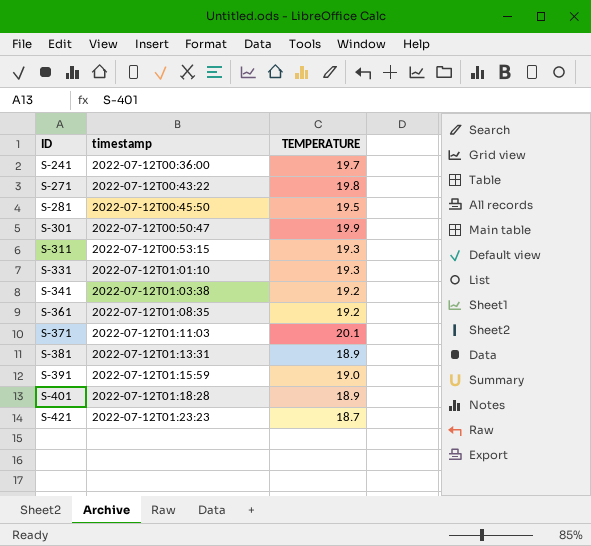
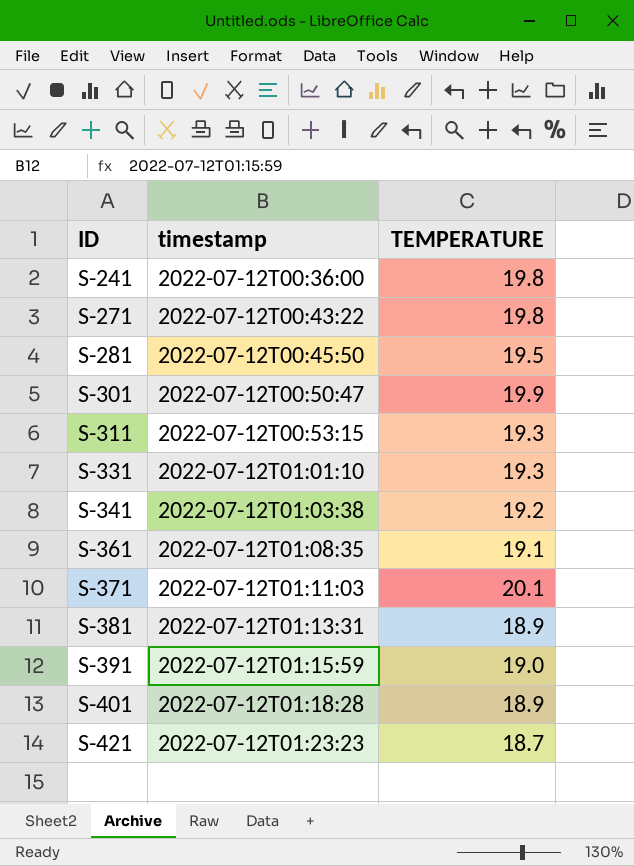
S-241 | TEMPERATURE: 19.7 -> 19.8
S-361 | TEMPERATURE: 19.2 -> 19.1

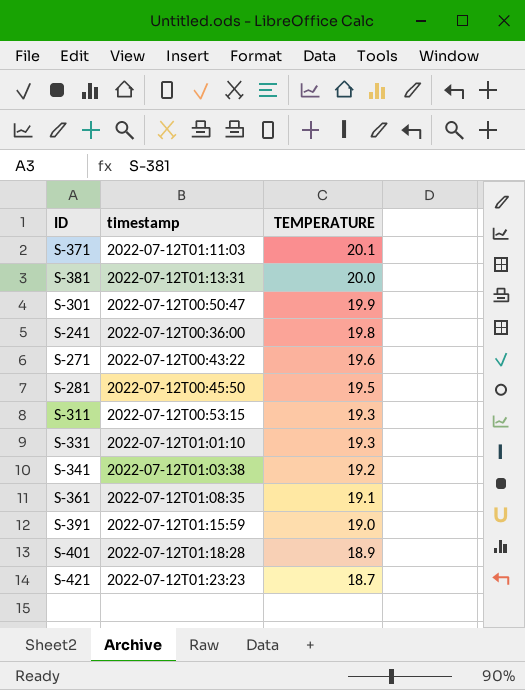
row order: ID ascending -> TEMPERATURE descending
S-381 | TEMPERATURE: 18.9 -> 20.0
S-271 | TEMPERATURE: 19.8 -> 19.6

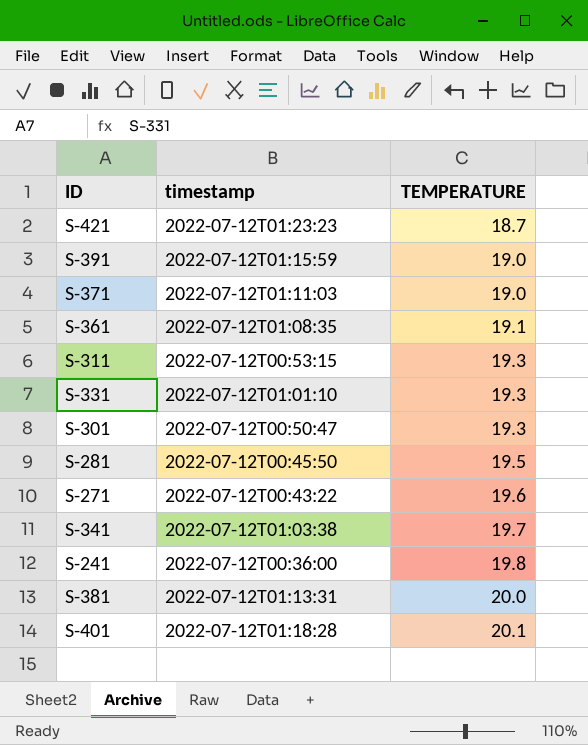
row order: TEMPERATURE descending -> TEMPERATURE ascending
S-371 | TEMPERATURE: 20.1 -> 19.0
S-301 | TEMPERATURE: 19.9 -> 19.3
S-341 | TEMPERATURE: 19.2 -> 19.7
S-401 | TEMPERATURE: 18.9 -> 20.1

